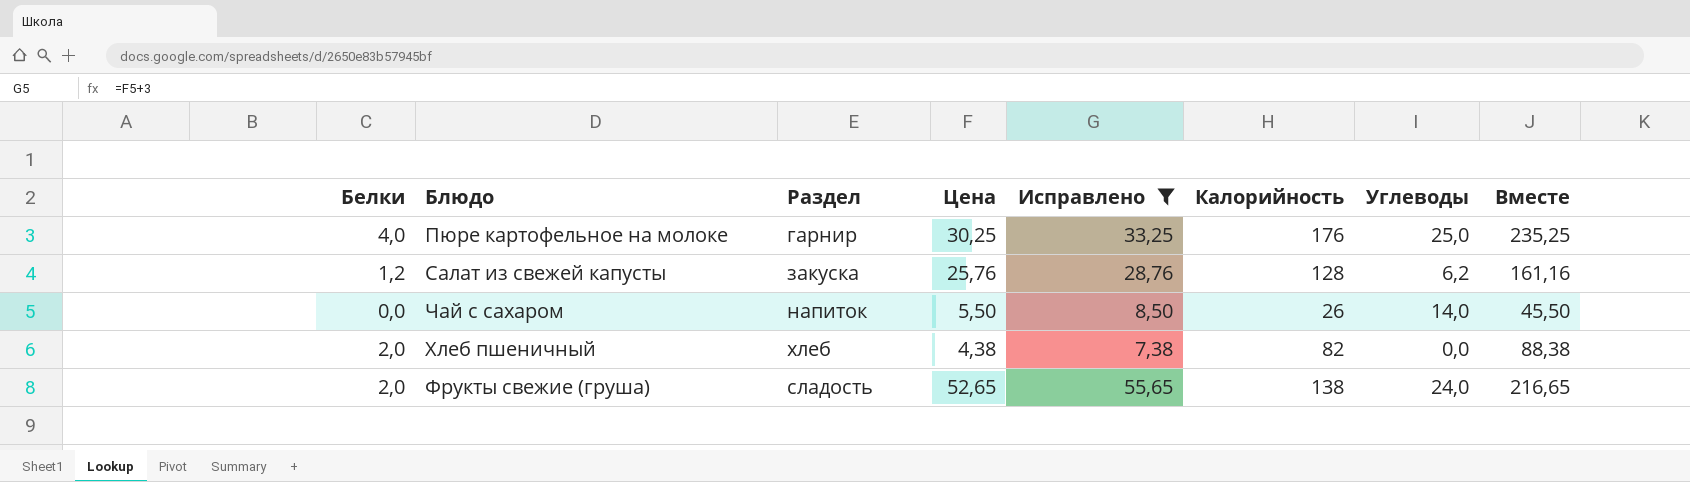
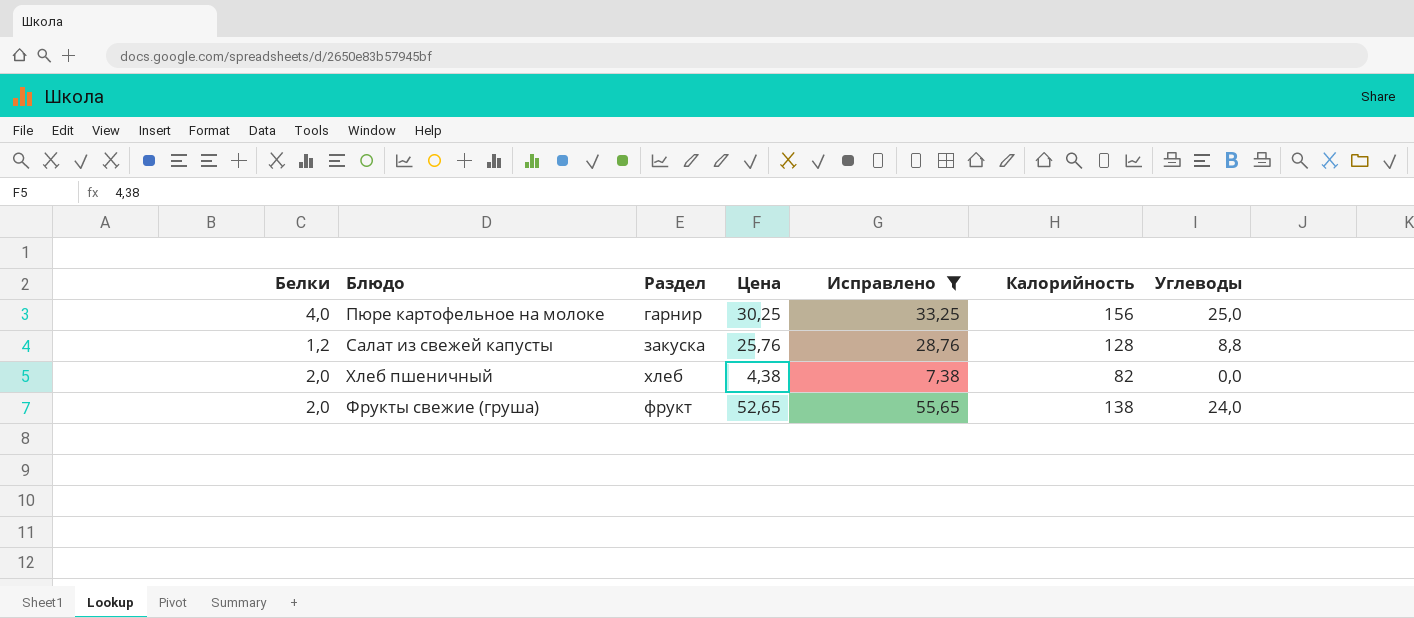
column Вместе | formula: [Белки] + [Цена] + [Калорийность] + [Углеводы] -> none
row Чай с сахаром: 0,0 | напиток | 5,50 | 8,50 | 26 | 14,0 | 45,50 -> none
Пюре картофельное на молоке | Калорийность: 176 -> 156
Салат из свежей капусты | Углеводы: 6,2 -> 8,8
Фрукты свежие (груша) | Раздел: сладость -> фрукт

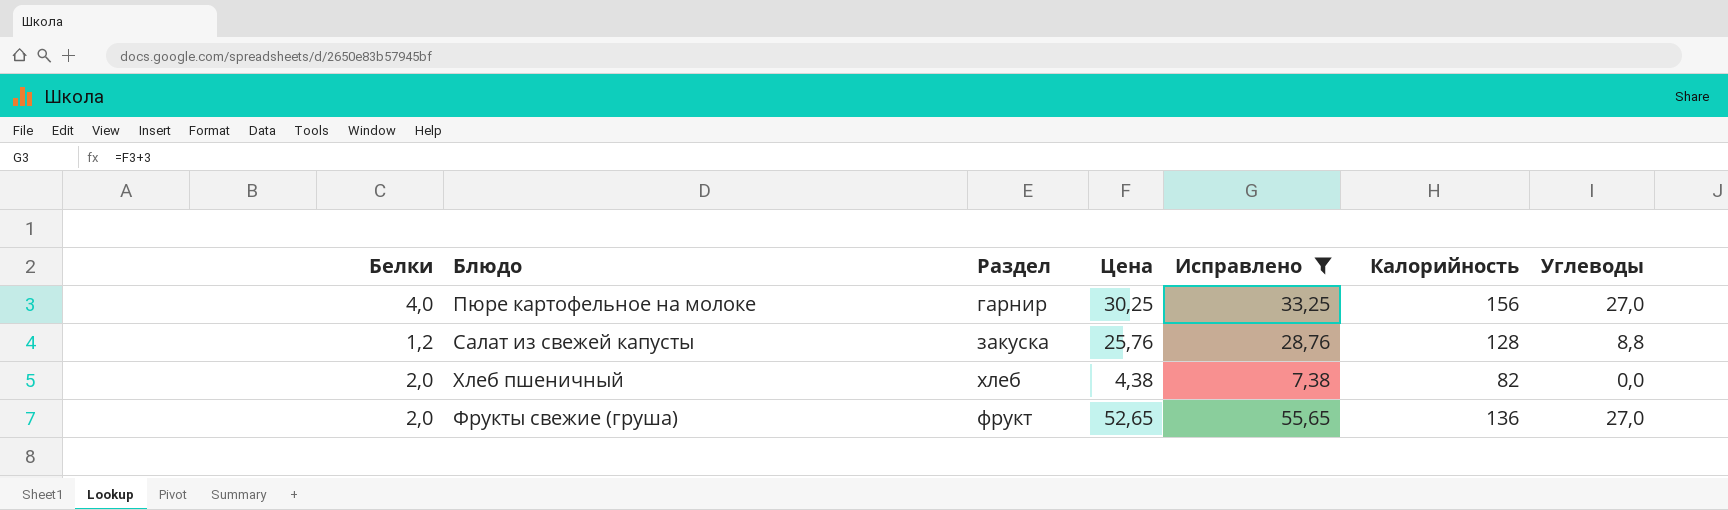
Пюре картофельное на молоке | Углеводы: 25,0 -> 27,0
Фрукты свежие (груша) | Калорийность: 138 -> 136
Фрукты свежие (груша) | Углеводы: 24,0 -> 27,0

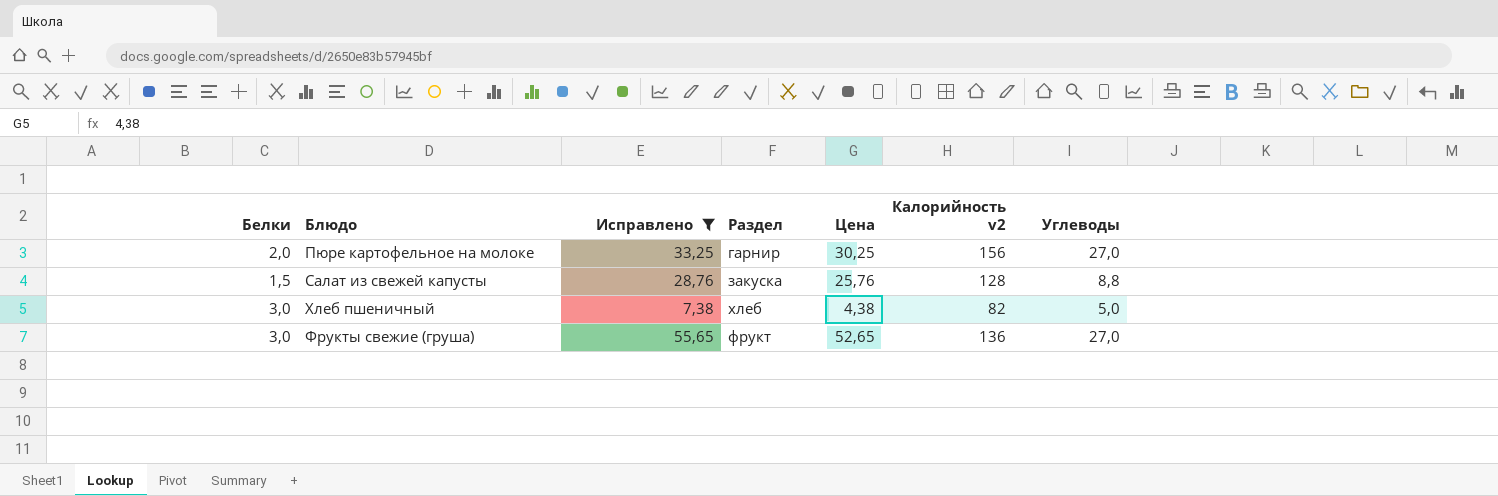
column Исправлено | position: 5 -> 3
column name: Калорийность -> Калорийность v2
Пюре картофельное на молоке | Белки: 4,0 -> 2,0
Салат из свежей капусты | Белки: 1,2 -> 1,5
Хлеб пшеничный | Белки: 2,0 -> 3,0
Хлеб пшеничный | Углеводы: 0,0 -> 5,0
Фрукты свежие (груша) | Белки: 2,0 -> 3,0

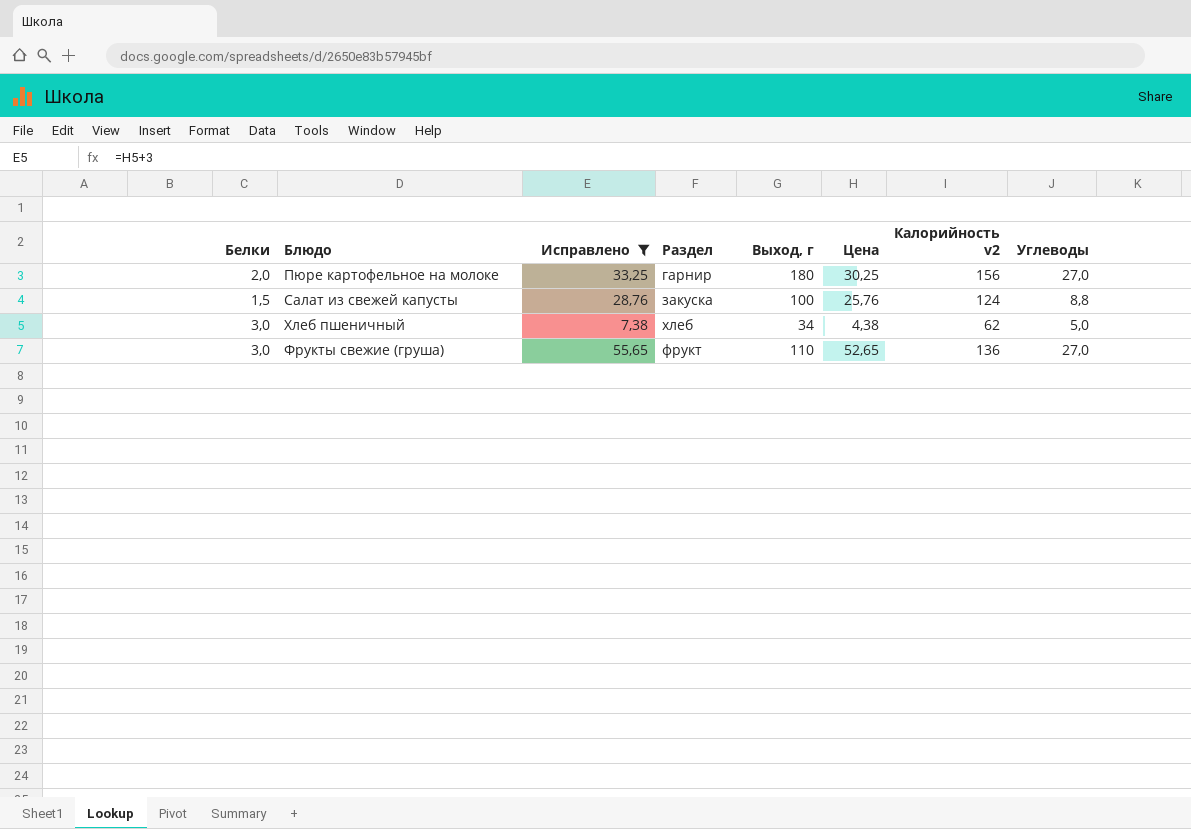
column Выход, г | position: none -> 5
Салат из свежей капусты | Калорийность v2: 128 -> 124
Хлеб пшеничный | Калорийность v2: 82 -> 62

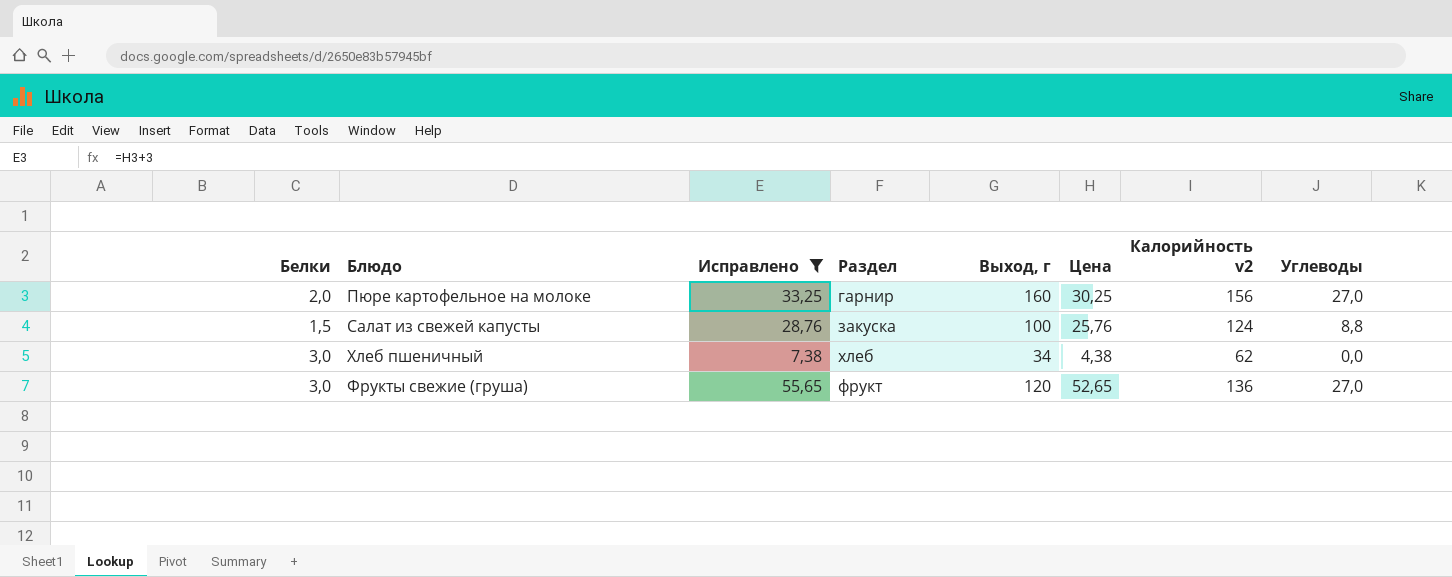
Пюре картофельное на молоке | Выход, г: 180 -> 160
Хлеб пшеничный | Углеводы: 5,0 -> 0,0
Фрукты свежие (груша) | Выход, г: 110 -> 120

